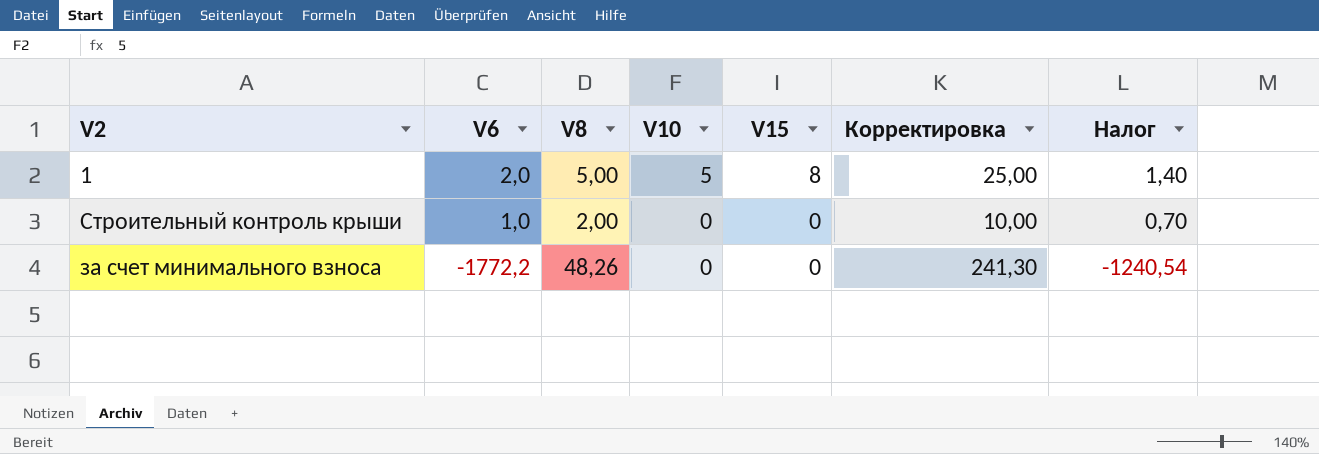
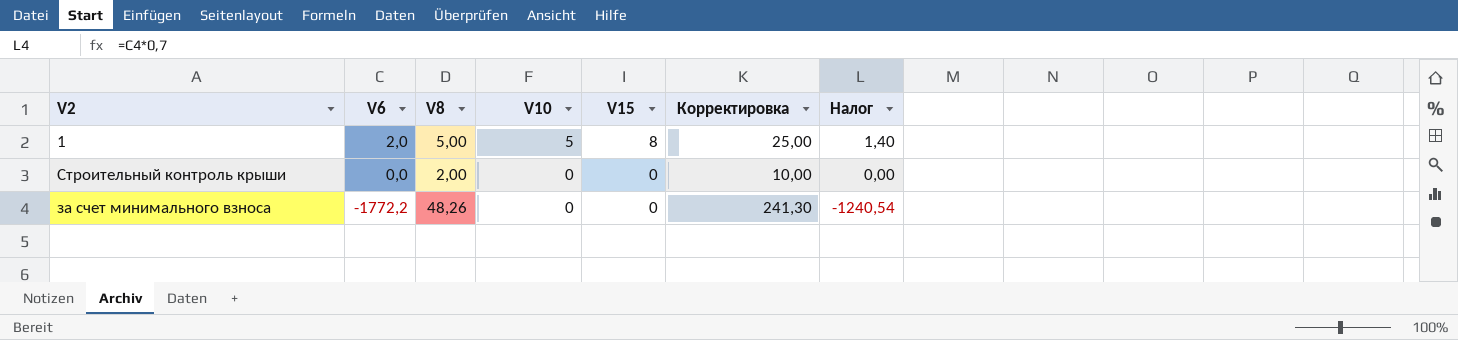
Строительный контроль крыши | V6: 1,0 -> 0,0
Строительный контроль крыши | Налог: 0,70 -> 0,00

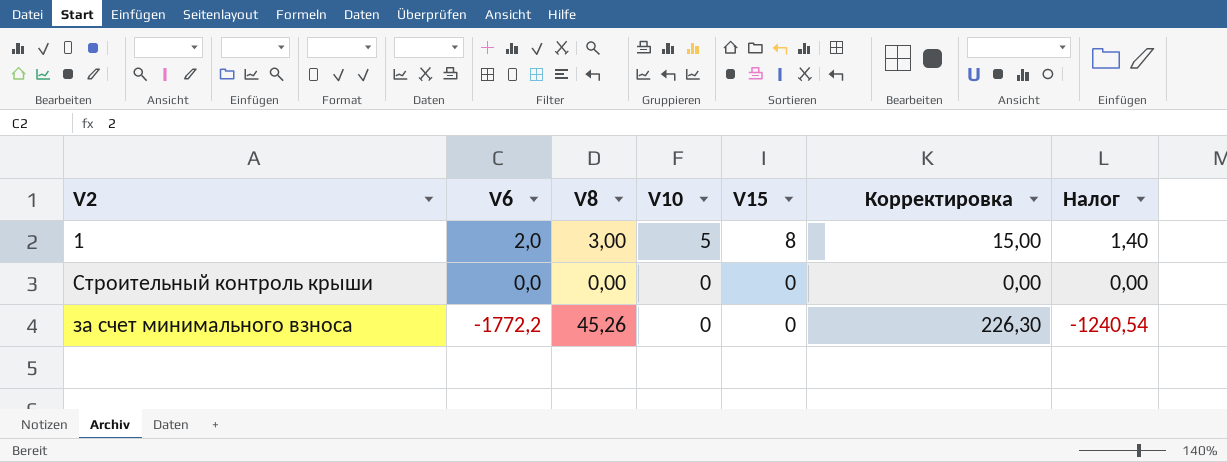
1 | V8: 5,00 -> 3,00
1 | Корректировка: 25,00 -> 15,00
Строительный контроль крыши | V8: 2,00 -> 0,00
Строительный контроль крыши | Корректировка: 10,00 -> 0,00
за счет минимального взноса | V8: 48,26 -> 45,26
за счет минимального взноса | Корректировка: 241,30 -> 226,30

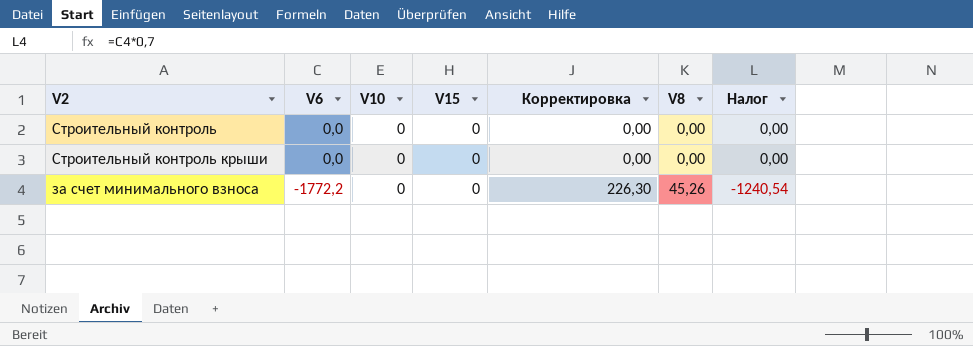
column V8 | position: 3 -> 6
row 1: 2,0 | 3,00 | 5 | 8 | 15,00 | 1,40 -> none
row Строительный контроль: none -> 0,0 | 0 | 0 | 0,00 | 0,00 | 0,00

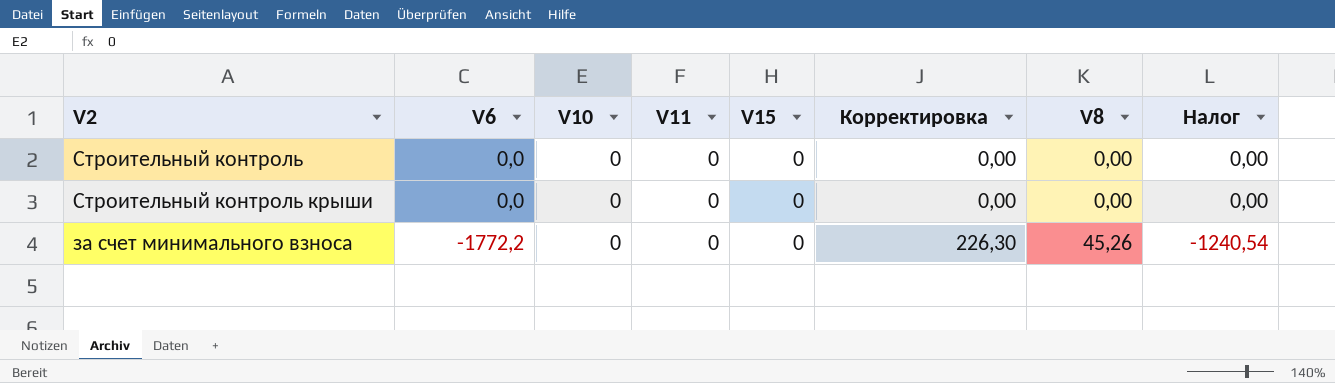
column V11 | position: none -> 4

